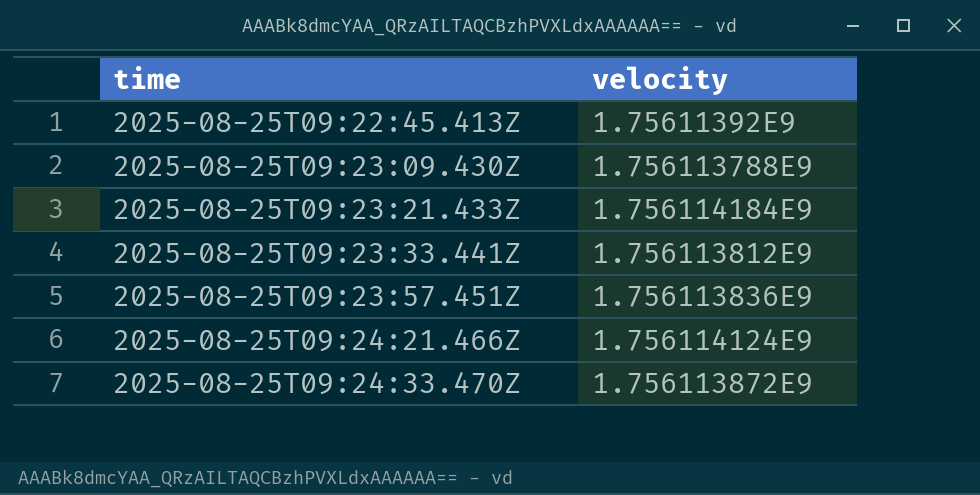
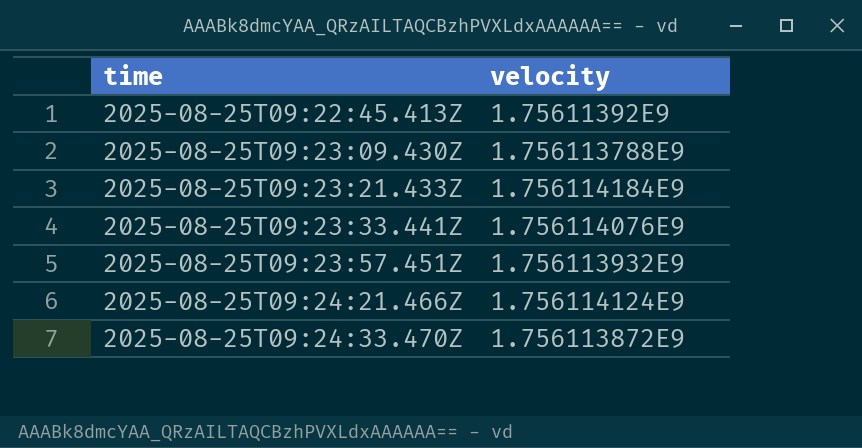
2025-08-25T09:23:33.441Z | velocity: 1.756113812E9 -> 1.756114076E9
2025-08-25T09:23:57.451Z | velocity: 1.756113836E9 -> 1.756113932E9

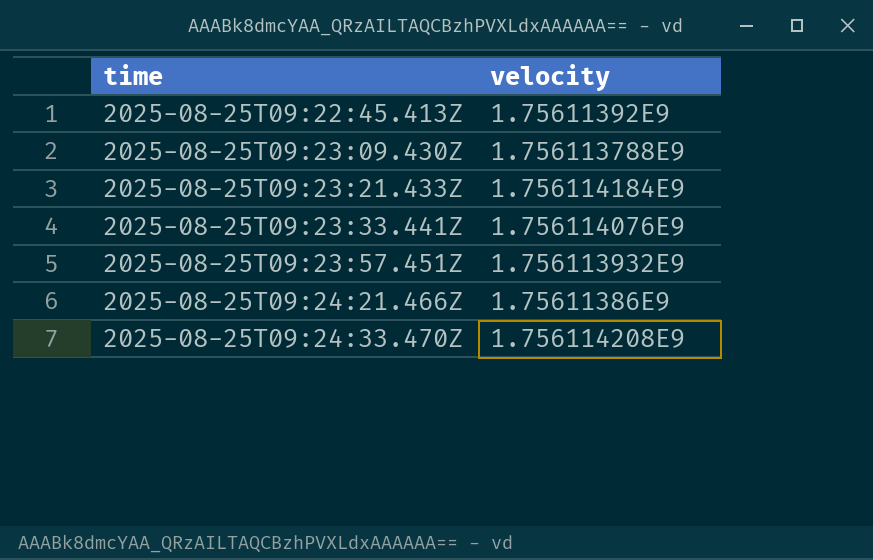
2025-08-25T09:24:21.466Z | velocity: 1.756114124E9 -> 1.75611386E9
2025-08-25T09:24:33.470Z | velocity: 1.756113872E9 -> 1.756114208E9

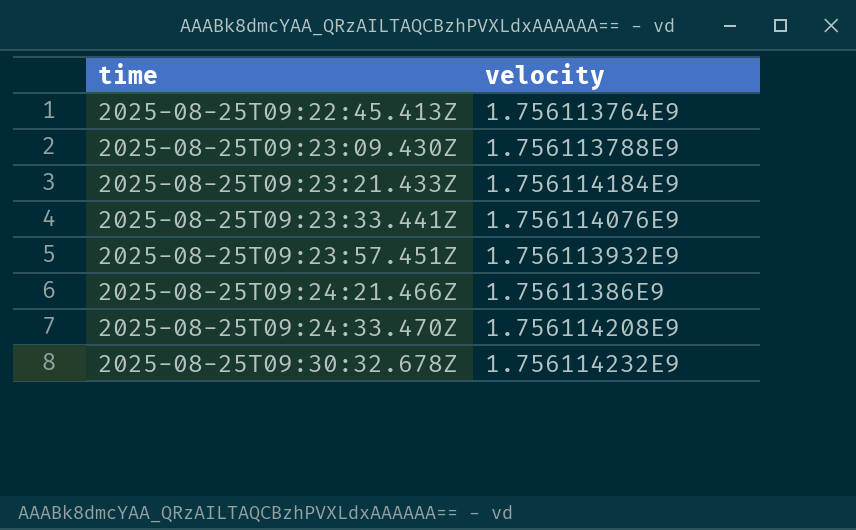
2025-08-25T09:22:45.413Z | velocity: 1.75611392E9 -> 1.756113764E9
row 2025-08-25T09:30:32.678Z: none -> 1.756114232E9

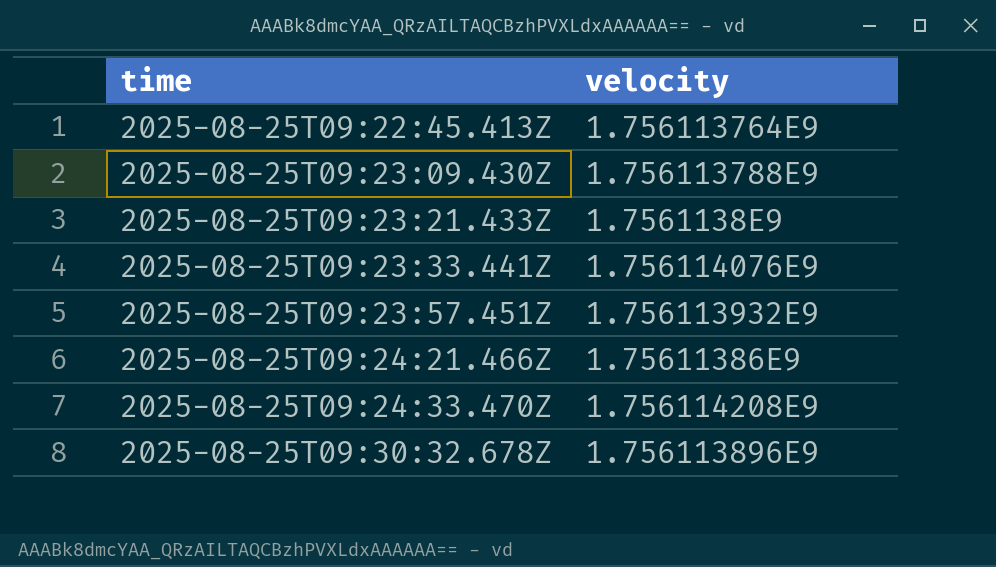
2025-08-25T09:23:21.433Z | velocity: 1.756114184E9 -> 1.7561138E9
2025-08-25T09:30:32.678Z | velocity: 1.756114232E9 -> 1.756113896E9

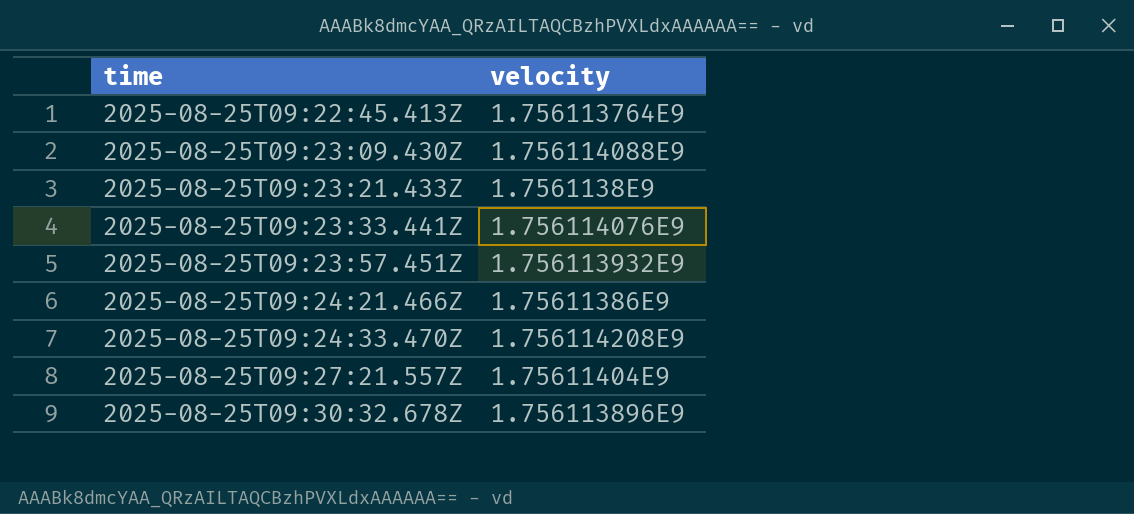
2025-08-25T09:23:09.430Z | velocity: 1.756113788E9 -> 1.756114088E9
row 2025-08-25T09:27:21.557Z: none -> 1.75611404E9

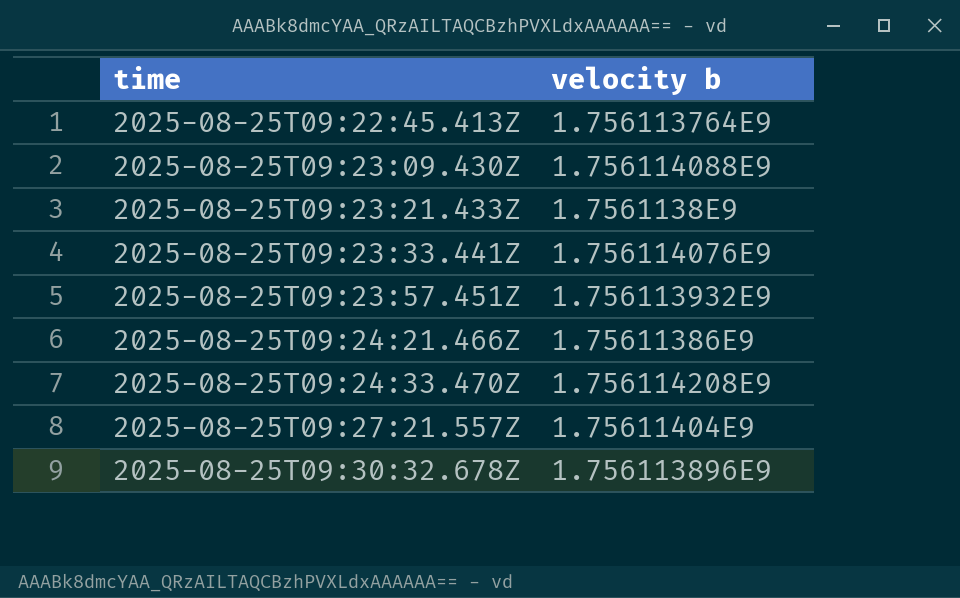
column name: velocity -> velocity b

